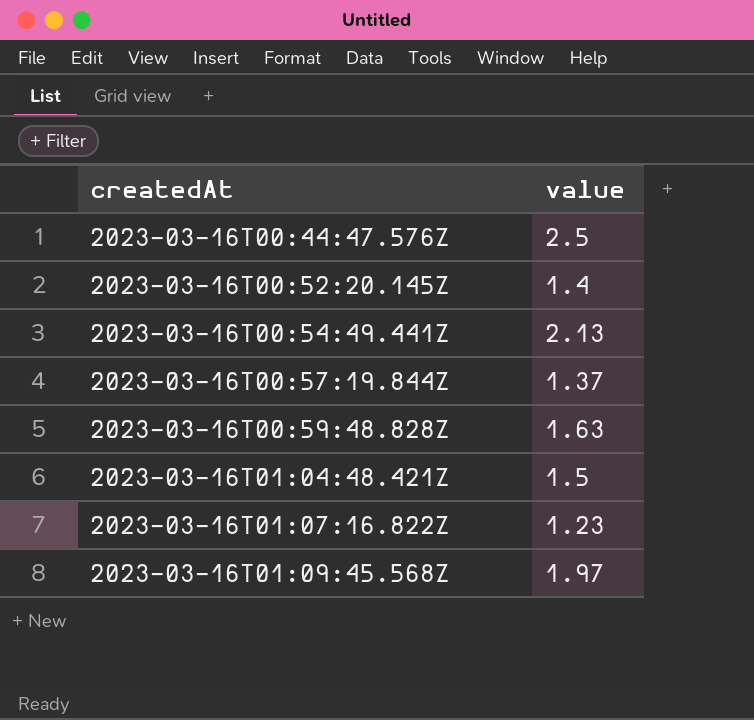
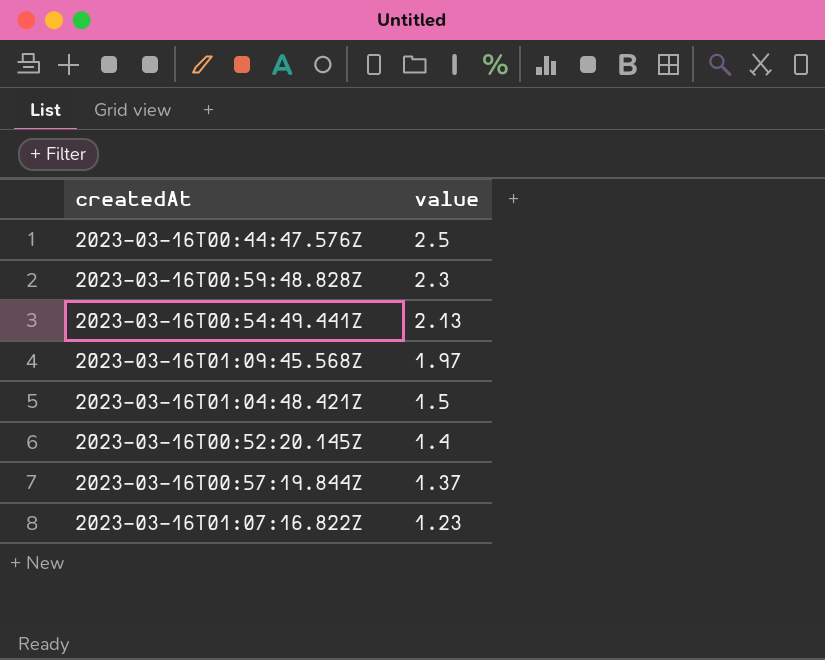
row order: createdAt ascending -> value descending
2023-03-16T00:59:48.828Z | value: 1.63 -> 2.3

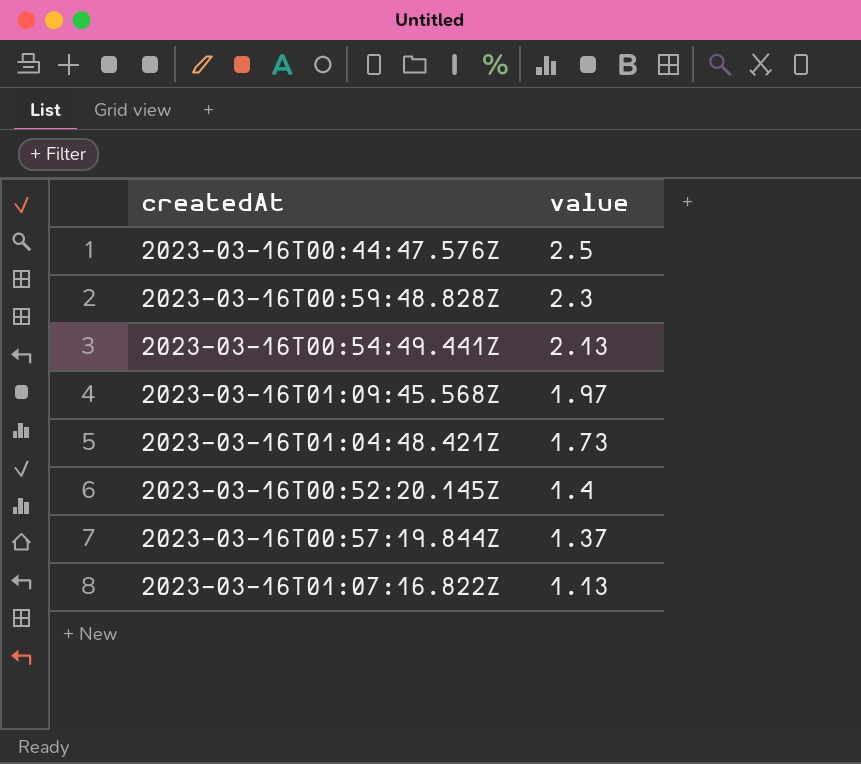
2023-03-16T01:04:48.421Z | value: 1.5 -> 1.73
2023-03-16T01:07:16.822Z | value: 1.23 -> 1.13

